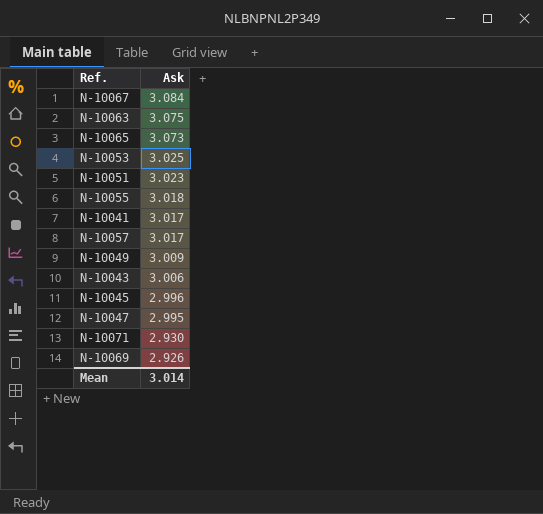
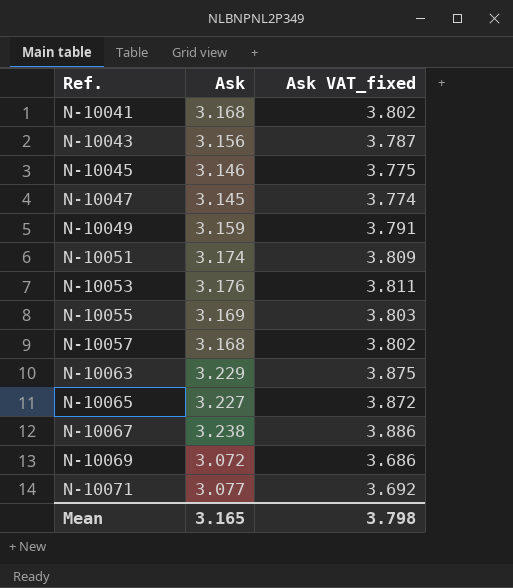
row order: Ask descending -> Ref. ascending
column Ask VAT_fixed | formula: none -> [Ask] * 1.2
N-10041 | Ask: 3.017 -> 3.168
N-10043 | Ask: 3.006 -> 3.156
N-10045 | Ask: 2.996 -> 3.146
N-10047 | Ask: 2.995 -> 3.145
N-10049 | Ask: 3.009 -> 3.159
N-10051 | Ask: 3.023 -> 3.174
N-10053 | Ask: 3.025 -> 3.176
N-10055 | Ask: 3.018 -> 3.169
N-10057 | Ask: 3.017 -> 3.168
N-10063 | Ask: 3.075 -> 3.229
N-10065 | Ask: 3.073 -> 3.227
N-10067 | Ask: 3.084 -> 3.238
N-10069 | Ask: 2.926 -> 3.072
N-10071 | Ask: 2.930 -> 3.077
Mean | Ask: 3.014 -> 3.165

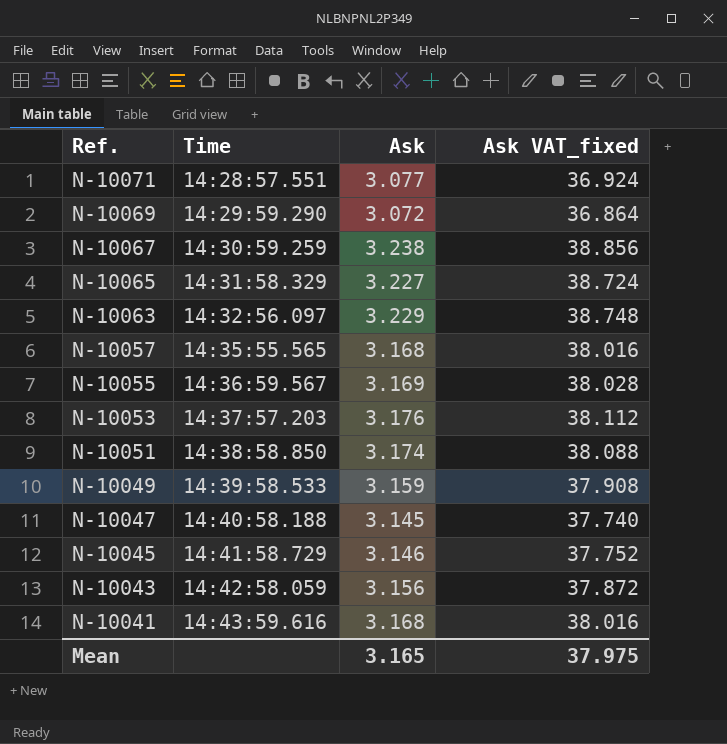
row order: Ref. ascending -> Ref. descending
column Time | position: none -> 2
column Ask VAT_fixed | formula: [Ask] * 1.2 -> [Ask] * 12
Mean | Ask VAT_fixed: 3.798 -> 37.975

